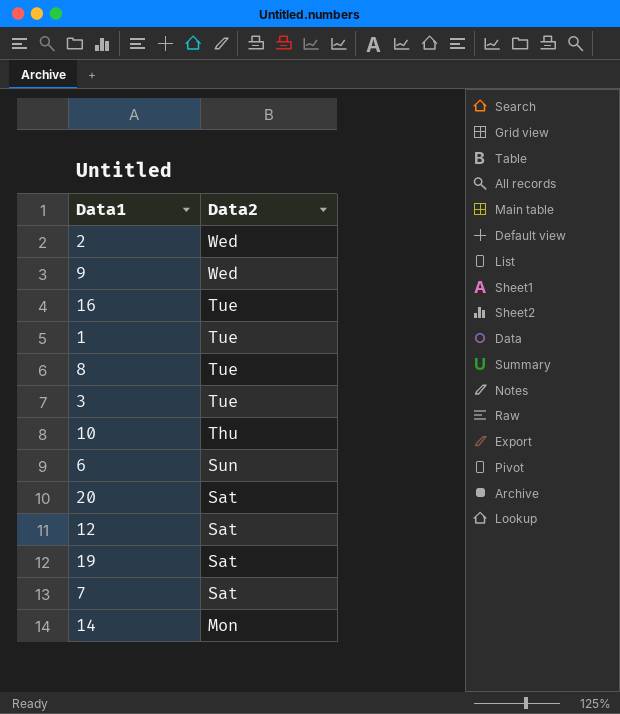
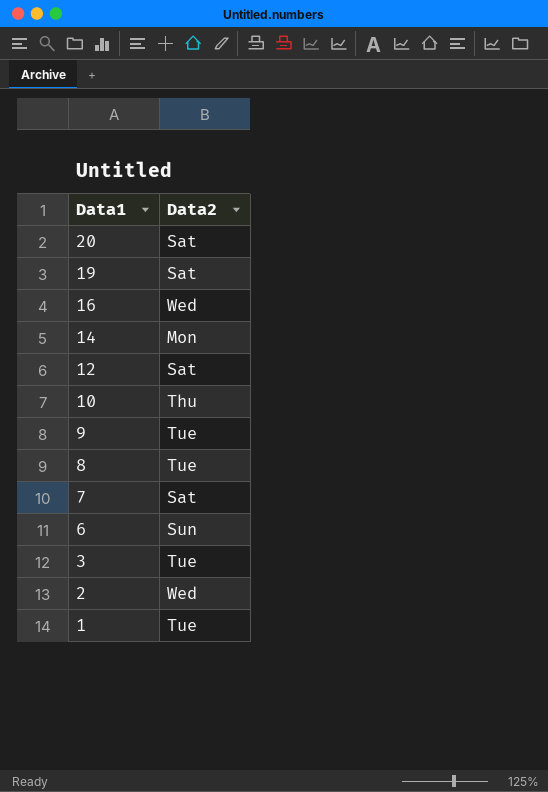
row order: Data2 descending -> Data1 descending
16 | Data2: Tue -> Wed
9 | Data2: Wed -> Tue

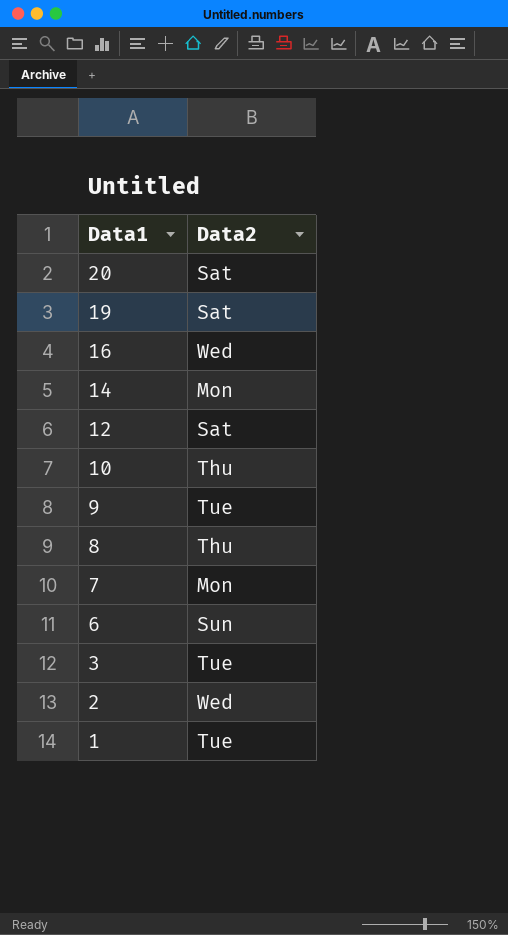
8 | Data2: Tue -> Thu
7 | Data2: Sat -> Mon

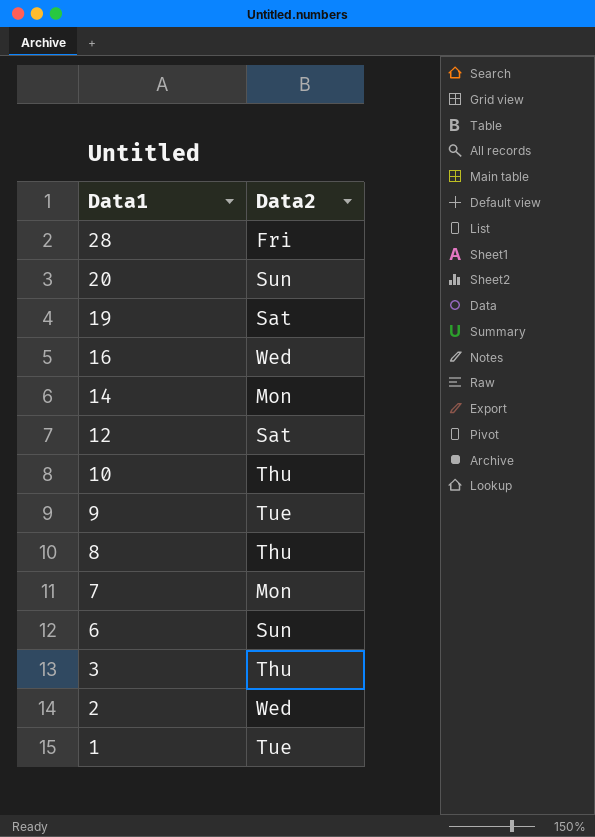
row 28: none -> Fri
20 | Data2: Sat -> Sun
3 | Data2: Tue -> Thu

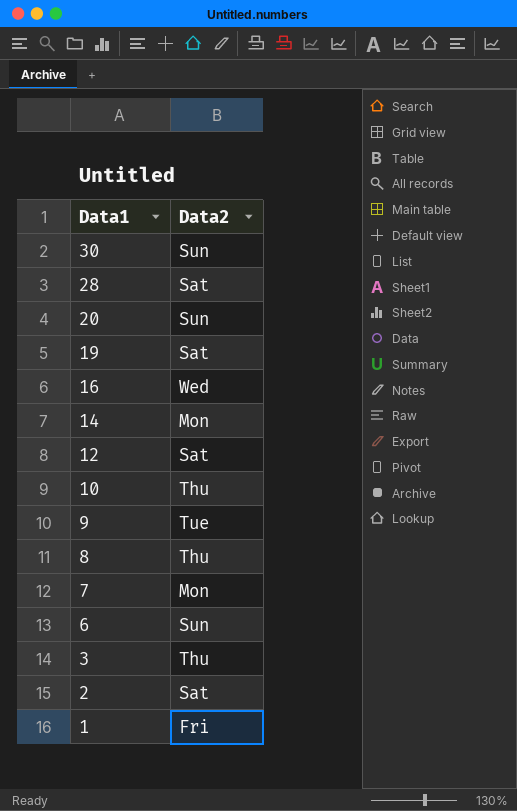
row 30: none -> Sun
28 | Data2: Fri -> Sat
2 | Data2: Wed -> Sat
1 | Data2: Tue -> Fri

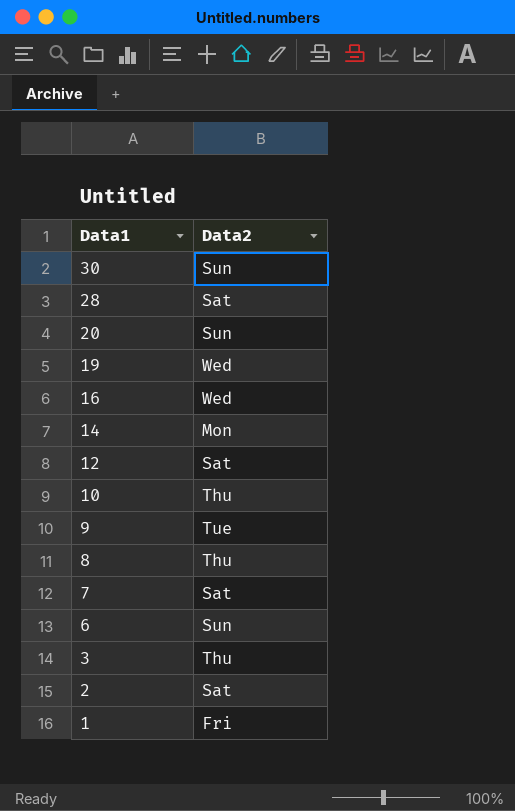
19 | Data2: Sat -> Wed
7 | Data2: Mon -> Sat

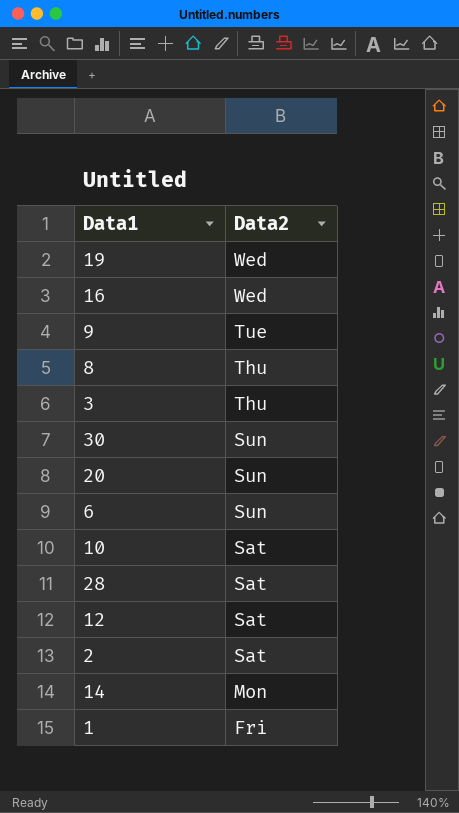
row order: Data1 descending -> Data2 descending
row 7: Sat -> none
10 | Data2: Thu -> Sat

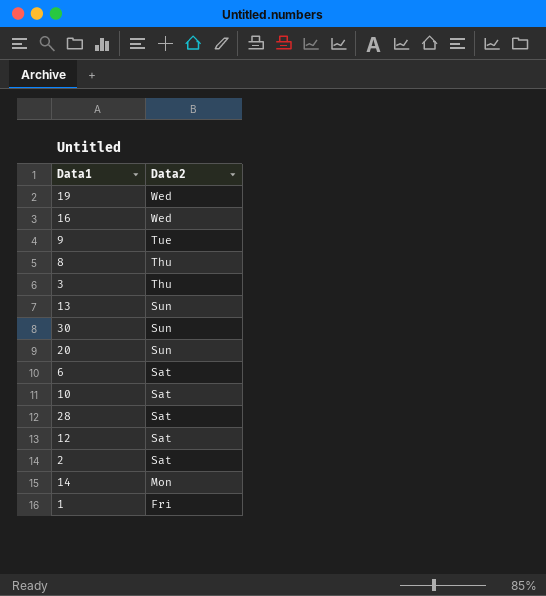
row 13: none -> Sun
6 | Data2: Sun -> Sat

